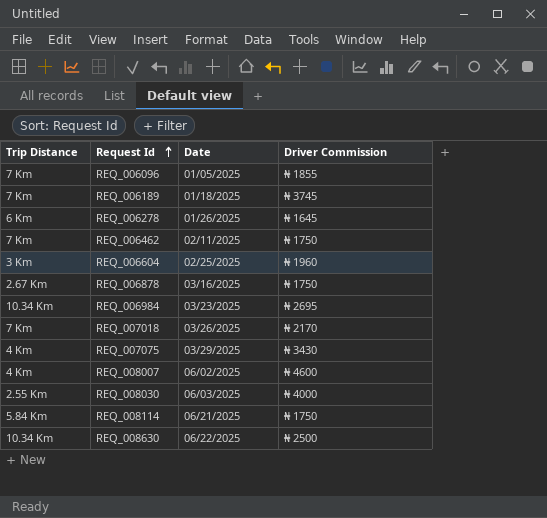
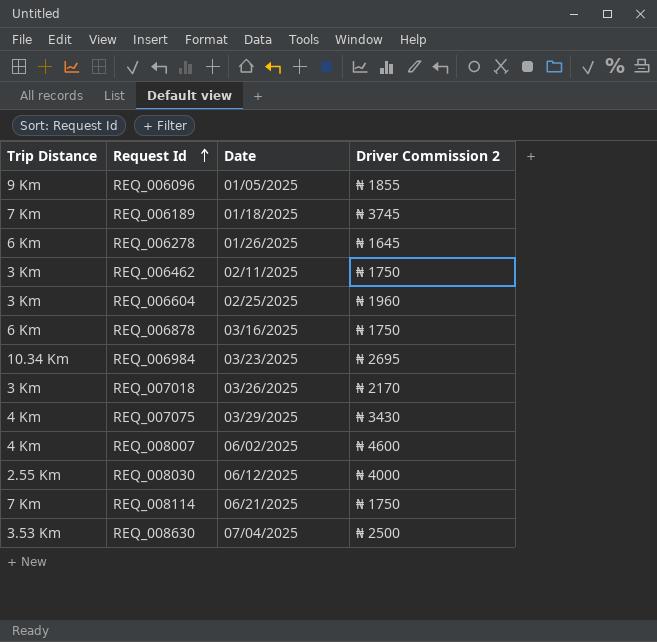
column name: Driver Commission -> Driver Commission 2
REQ_006096 | Trip Distance: 7 Km -> 9 Km
REQ_006462 | Trip Distance: 7 Km -> 3 Km
REQ_006878 | Trip Distance: 2.67 Km -> 6 Km
REQ_007018 | Trip Distance: 7 Km -> 3 Km
REQ_008030 | Date: 06/03/2025 -> 06/12/2025
REQ_008114 | Trip Distance: 5.84 Km -> 7 Km
REQ_008630 | Trip Distance: 10.34 Km -> 3.53 Km
REQ_008630 | Date: 06/22/2025 -> 07/04/2025

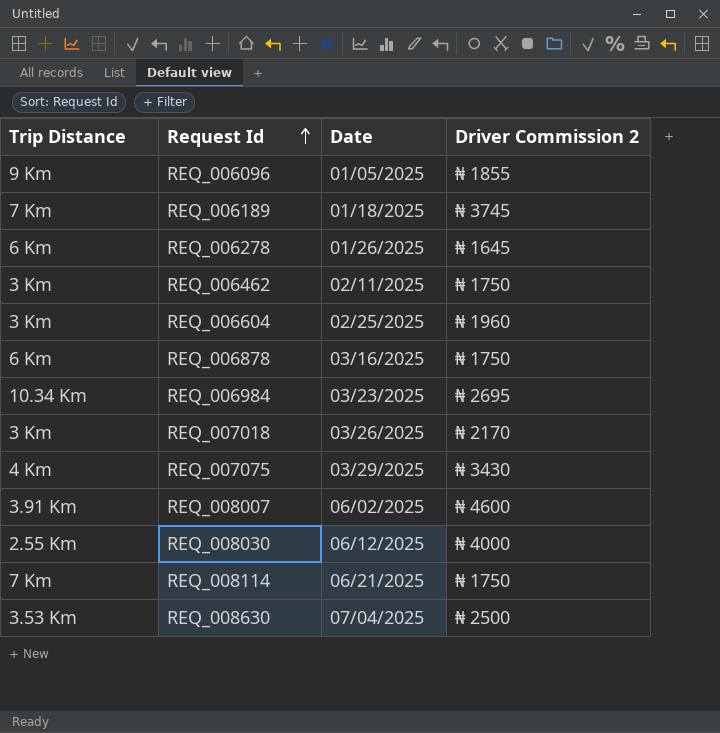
REQ_008007 | Trip Distance: 4 Km -> 3.91 Km

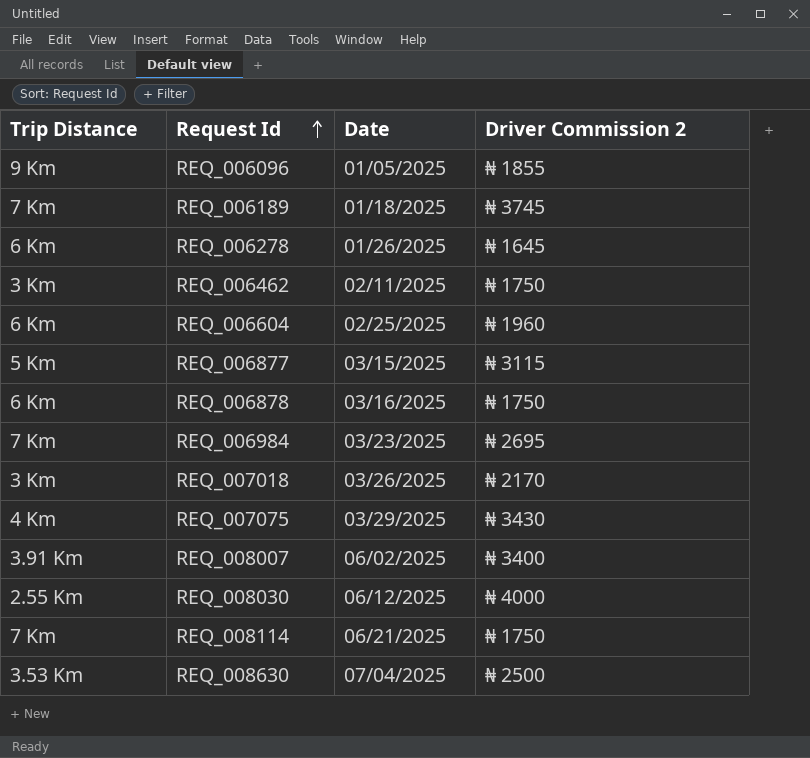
REQ_006604 | Trip Distance: 3 Km -> 6 Km
row REQ_006877: none -> 5 Km | 03/15/2025 | ₦ 3115
REQ_006984 | Trip Distance: 10.34 Km -> 7 Km
REQ_008007 | Driver Commission 2: ₦ 4600 -> ₦ 3400

